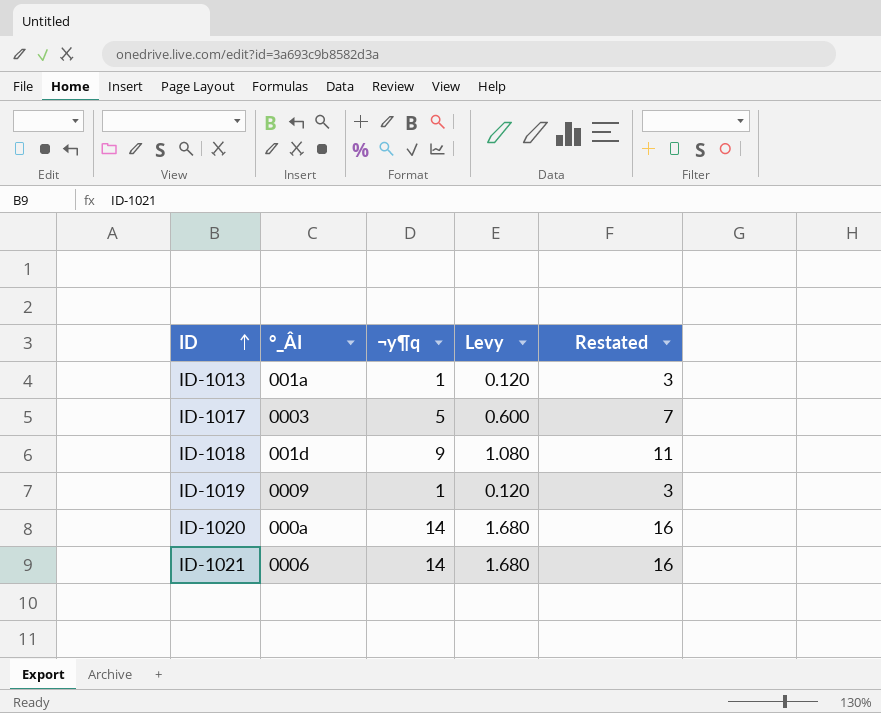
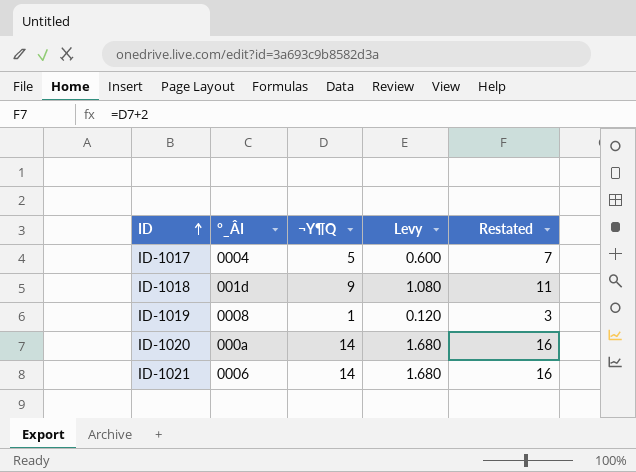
column name: ¬y¶q -> ¬Y¶Q
row ID-1013: 001a | 1 | 0.120 | 3 -> none
ID-1017 | °_ÂI: 0003 -> 0004
ID-1019 | °_ÂI: 0009 -> 0008

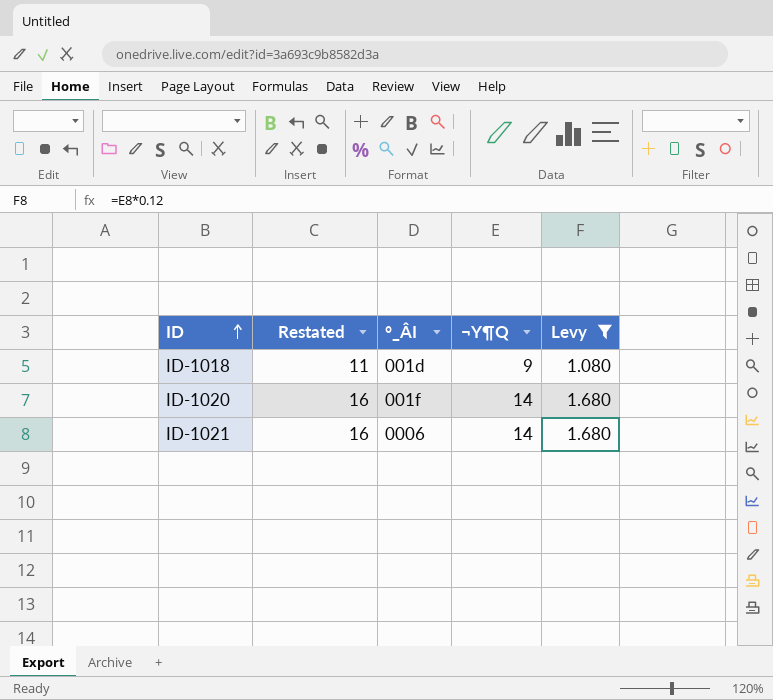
filter: none -> Levy >= 1.080
column Restated | position: 5 -> 2
ID-1020 | °_ÂI: 000a -> 001f

